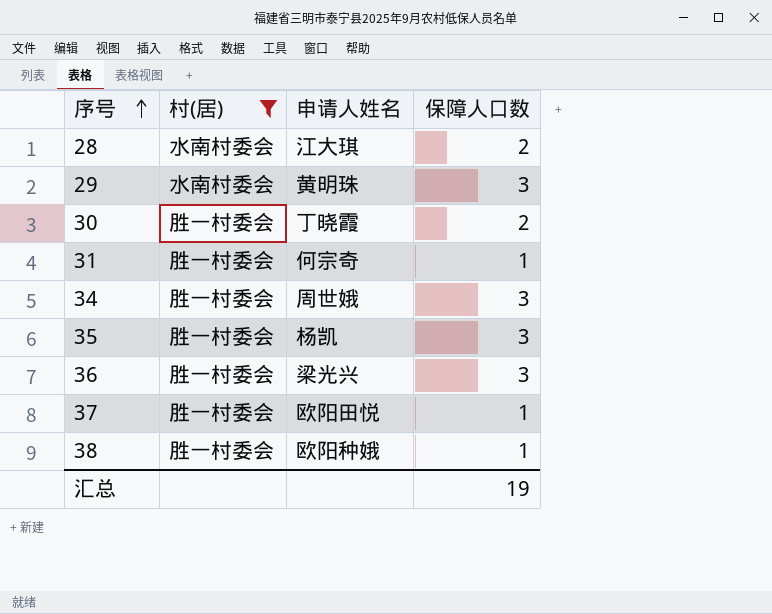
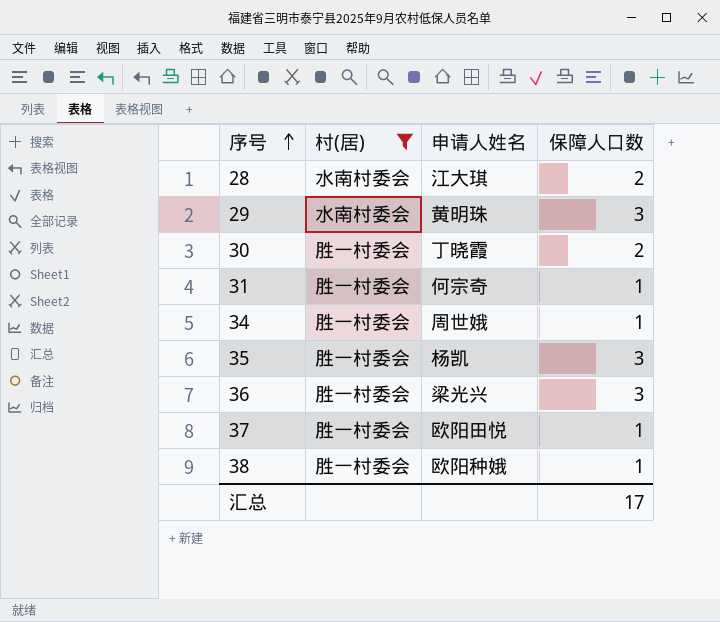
34 | 保障人口数: 3 -> 1
汇总 | 保障人口数: 19 -> 17

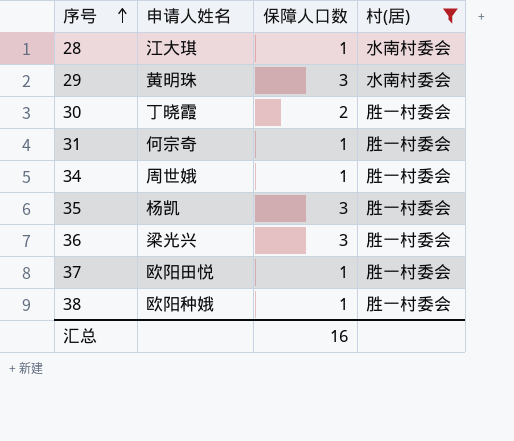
column 村(居) | position: 2 -> 4
28 | 保障人口数: 2 -> 1
汇总 | 保障人口数: 17 -> 16

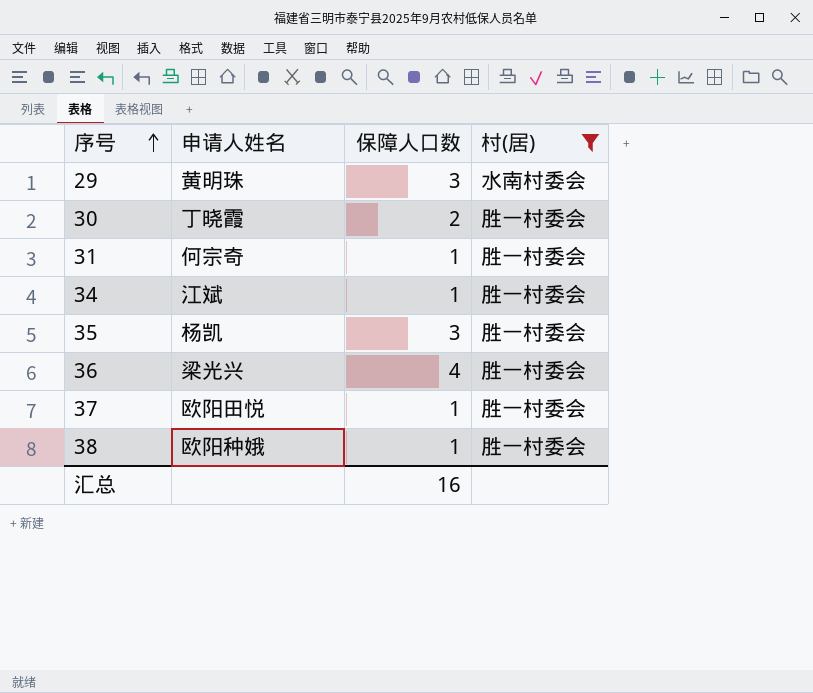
row 28: 江大琪 | 1 | 水南村委会 -> none
34 | 申请人姓名: 周世娥 -> 江斌
36 | 保障人口数: 3 -> 4

